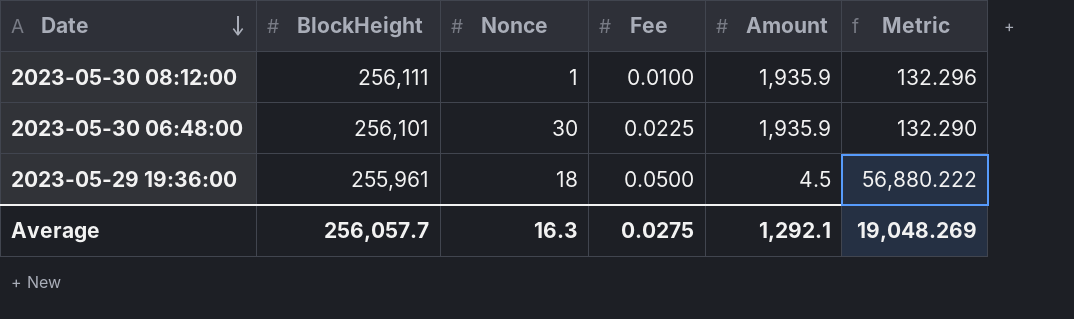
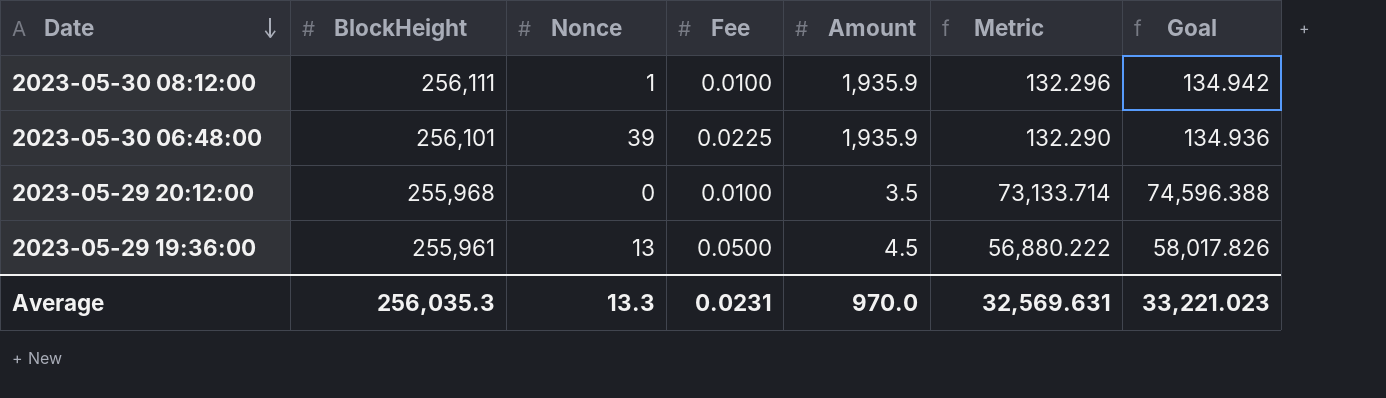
column Goal | formula: none -> [Metric] * 1.02
2023-05-30 06:48:00 | Nonce: 30 -> 39
row 2023-05-29 20:12:00: none -> 255,968 | 0 | 0.0100 | 3.5 | 73,133.714 | 74,596.388
2023-05-29 19:36:00 | Nonce: 18 -> 13
Average | BlockHeight: 256,057.7 -> 256,035.3
Average | Nonce: 16.3 -> 13.3
Average | Fee: 0.0275 -> 0.0231
Average | Amount: 1,292.1 -> 970.0
Average | Metric: 19,048.269 -> 32,569.631

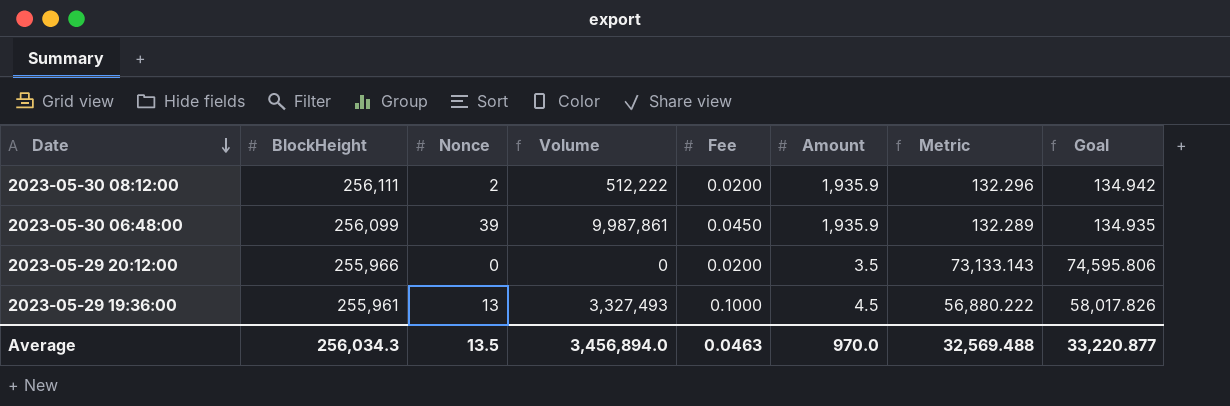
column Volume | formula: none -> [BlockHeight] * [Nonce]
2023-05-30 08:12:00 | Nonce: 1 -> 2
2023-05-30 08:12:00 | Fee: 0.0100 -> 0.0200
2023-05-30 06:48:00 | BlockHeight: 256,101 -> 256,099
2023-05-30 06:48:00 | Fee: 0.0225 -> 0.0450
2023-05-30 06:48:00 | Metric: 132.290 -> 132.289
2023-05-30 06:48:00 | Goal: 134.936 -> 134.935
2023-05-29 20:12:00 | BlockHeight: 255,968 -> 255,966
2023-05-29 20:12:00 | Fee: 0.0100 -> 0.0200
2023-05-29 20:12:00 | Metric: 73,133.714 -> 73,133.143
2023-05-29 20:12:00 | Goal: 74,596.388 -> 74,595.806
2023-05-29 19:36:00 | Fee: 0.0500 -> 0.1000
Average | BlockHeight: 256,035.3 -> 256,034.3
Average | Nonce: 13.3 -> 13.5
Average | Fee: 0.0231 -> 0.0463
Average | Metric: 32,569.631 -> 32,569.488
Average | Goal: 33,221.023 -> 33,220.877

